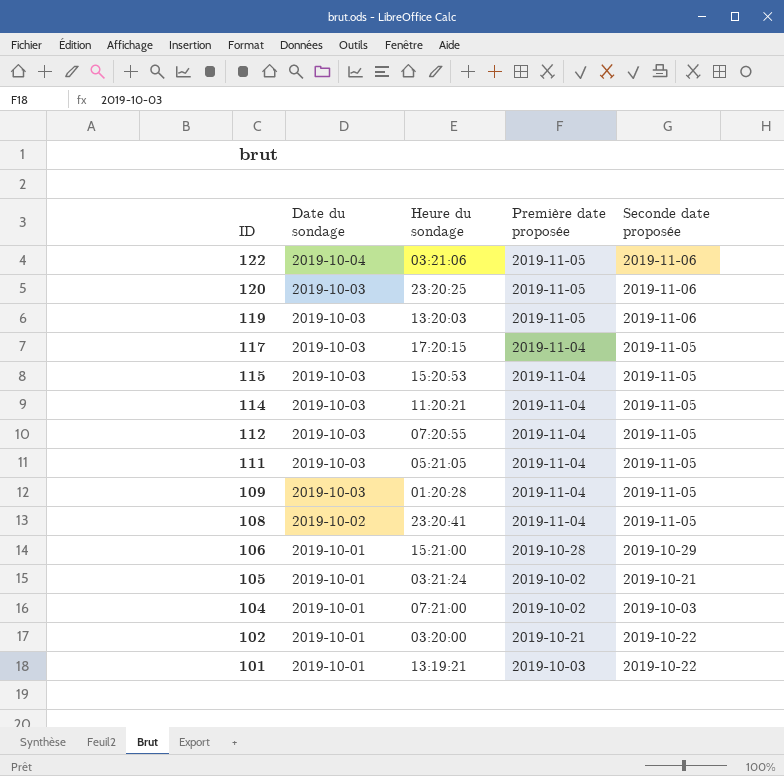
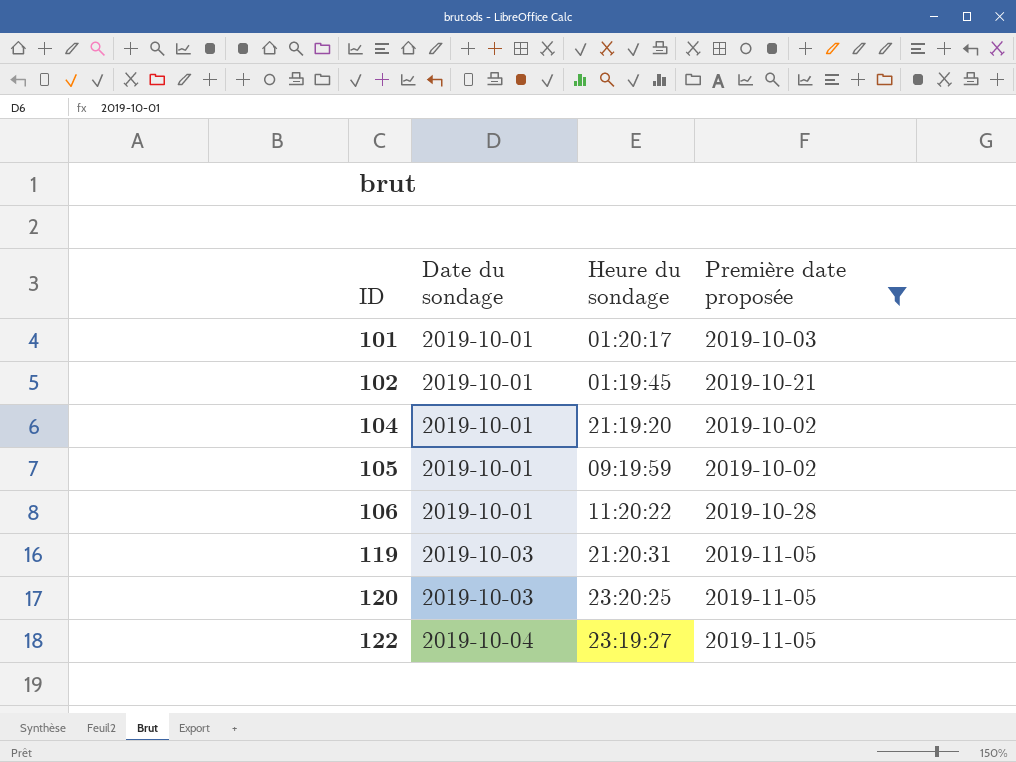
filter: none -> Première date proposée != 2019-11-04
row order: ID descending -> ID ascending
column Seconde date proposée | position: 5 -> none
101 | Heure du sondage: 13:19:21 -> 01:20:17
102 | Heure du sondage: 03:20:00 -> 01:19:45
104 | Heure du sondage: 07:21:00 -> 21:19:20
105 | Heure du sondage: 03:21:24 -> 09:19:59
106 | Heure du sondage: 15:21:00 -> 11:20:22
119 | Heure du sondage: 13:20:03 -> 21:20:31
122 | Heure du sondage: 03:21:06 -> 23:19:27

